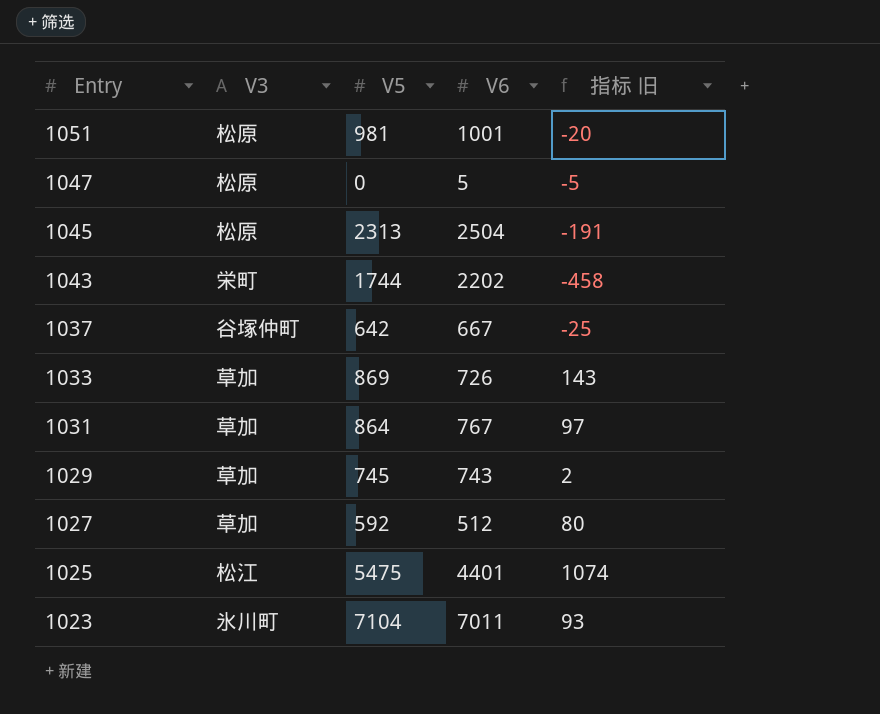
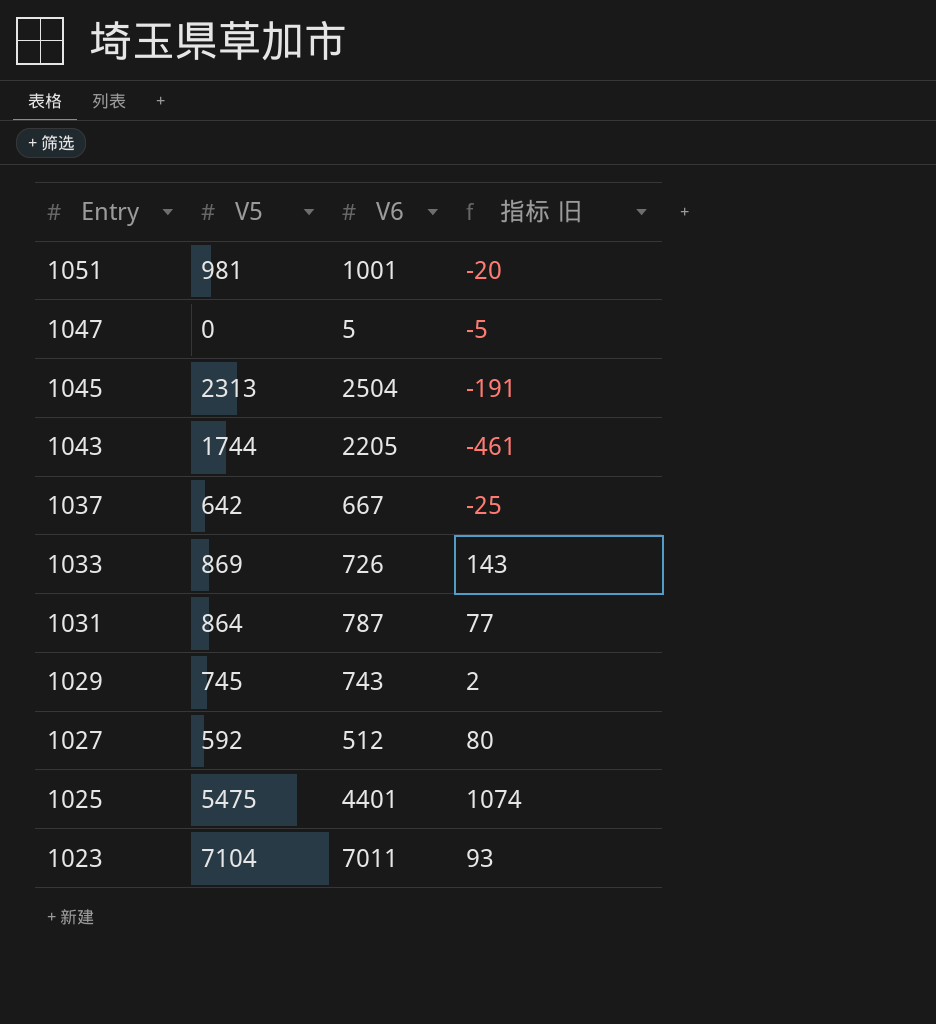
column V3 | position: 2 -> none
1043 | V6: 2202 -> 2205
1043 | 指标 旧: -458 -> -461
1031 | V6: 767 -> 787
1031 | 指标 旧: 97 -> 77

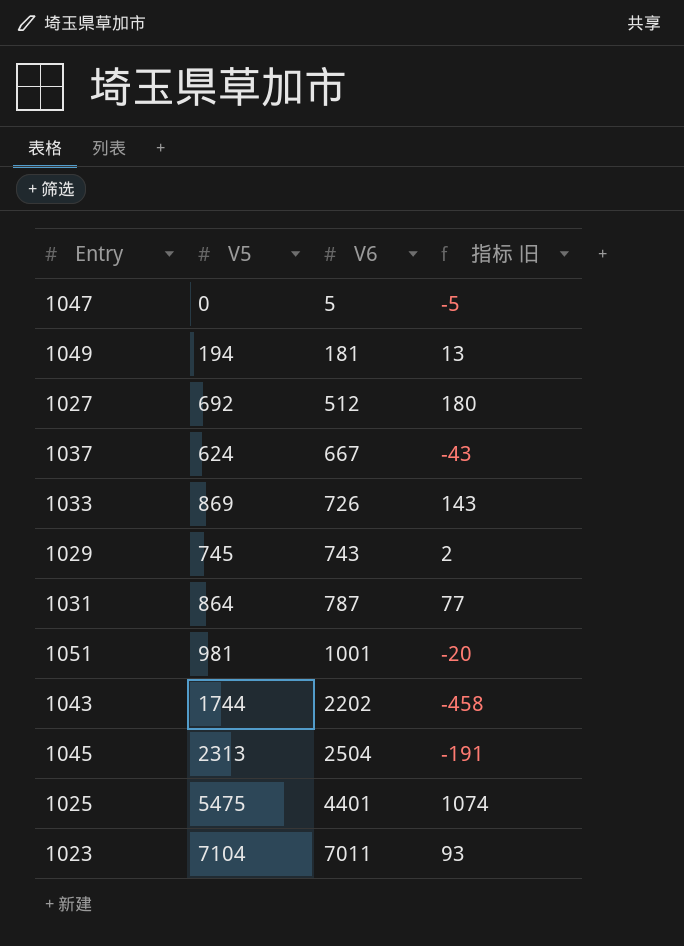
row order: Entry descending -> V6 ascending
row 1049: none -> 194 | 181 | 13
1027 | V5: 592 -> 692
1027 | 指标 旧: 80 -> 180
1037 | V5: 642 -> 624
1037 | 指标 旧: -25 -> -43
1043 | V6: 2205 -> 2202
1043 | 指标 旧: -461 -> -458

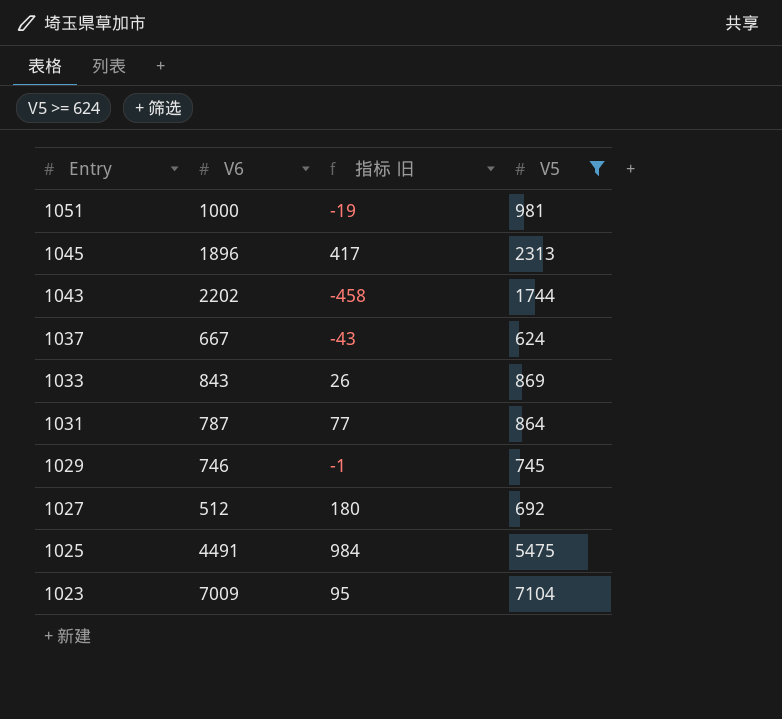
filter: none -> V5 >= 624
row order: V6 ascending -> Entry descending
column V5 | position: 2 -> 4
1051 | V6: 1001 -> 1000
1051 | 指标 旧: -20 -> -19
1045 | V6: 2504 -> 1896
1045 | 指标 旧: -191 -> 417
1033 | V6: 726 -> 843
1033 | 指标 旧: 143 -> 26
1029 | V6: 743 -> 746
1029 | 指标 旧: 2 -> -1
1025 | V6: 4401 -> 4491
1025 | 指标 旧: 1074 -> 984
1023 | V6: 7011 -> 7009
1023 | 指标 旧: 93 -> 95

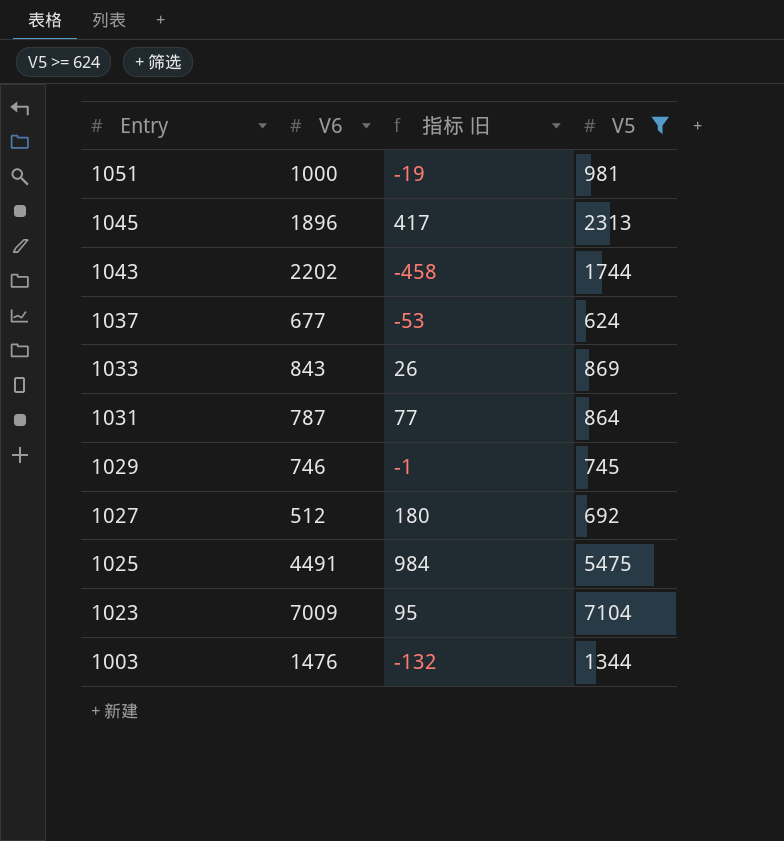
1037 | V6: 667 -> 677
1037 | 指标 旧: -43 -> -53
row 1003: none -> 1476 | -132 | 1344

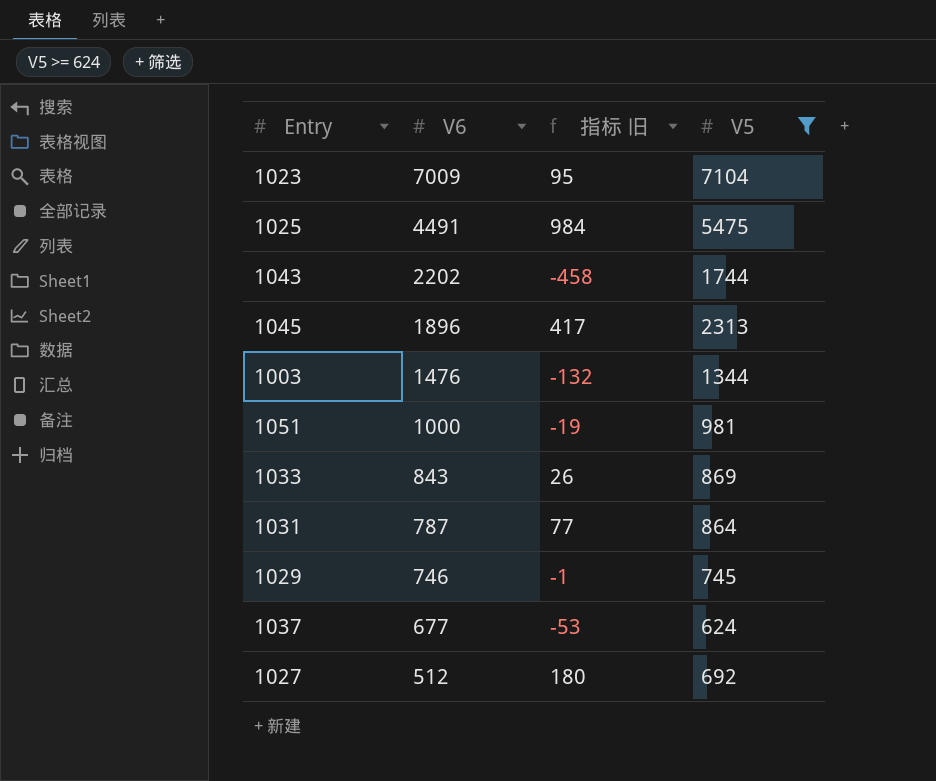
row order: Entry descending -> V6 descending

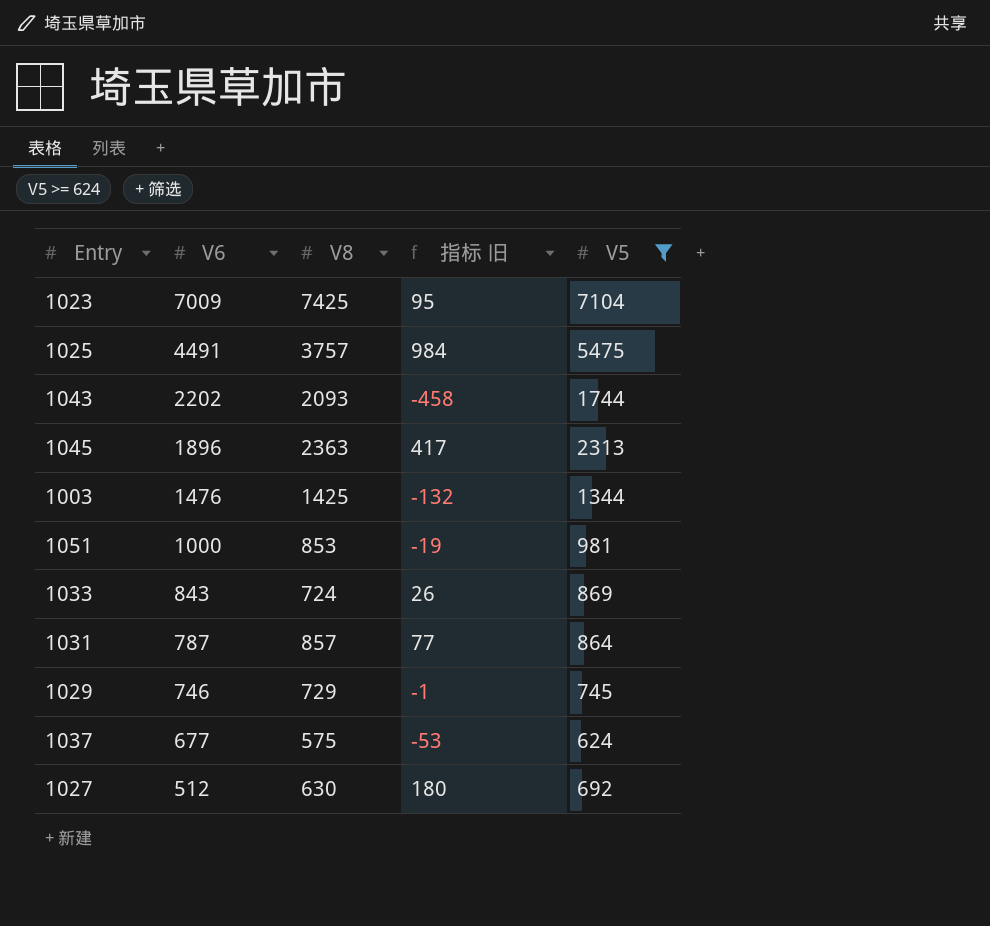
column V8 | position: none -> 3

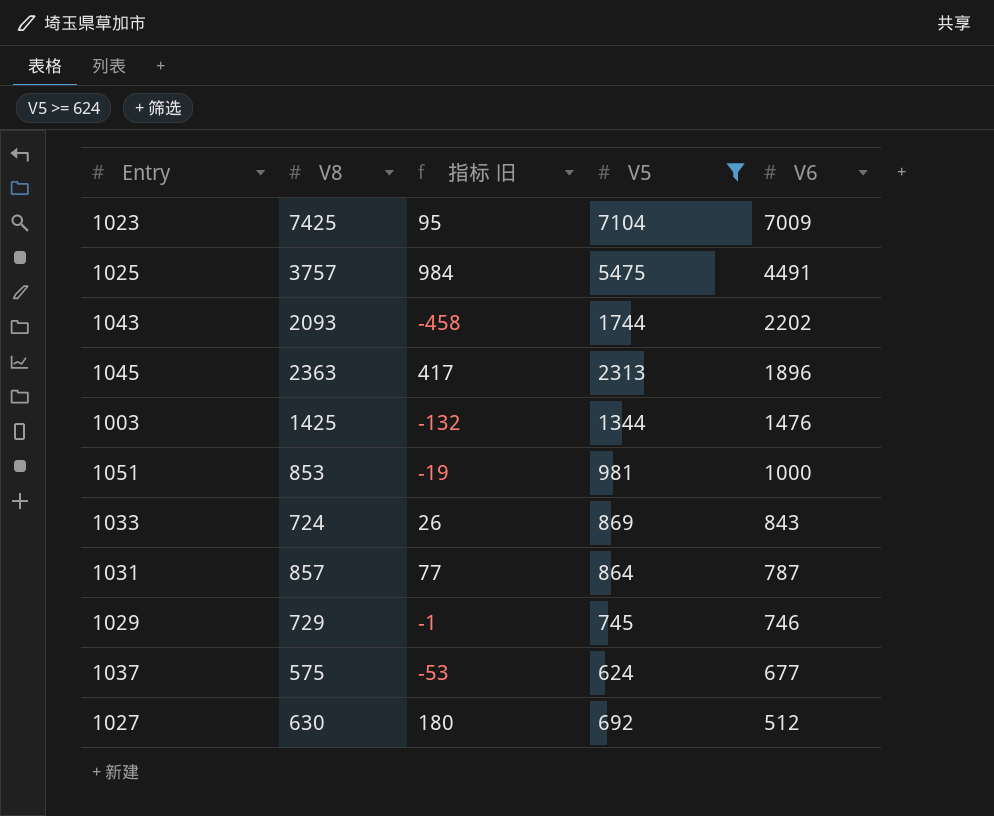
column V6 | position: 2 -> 5

